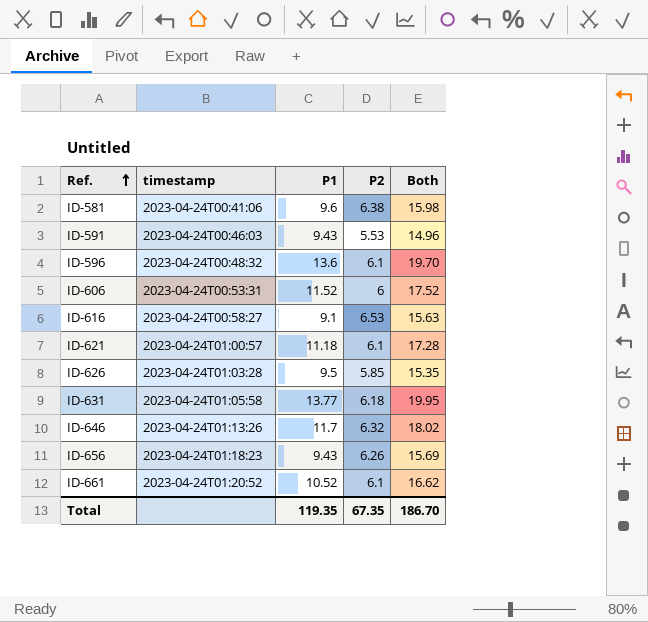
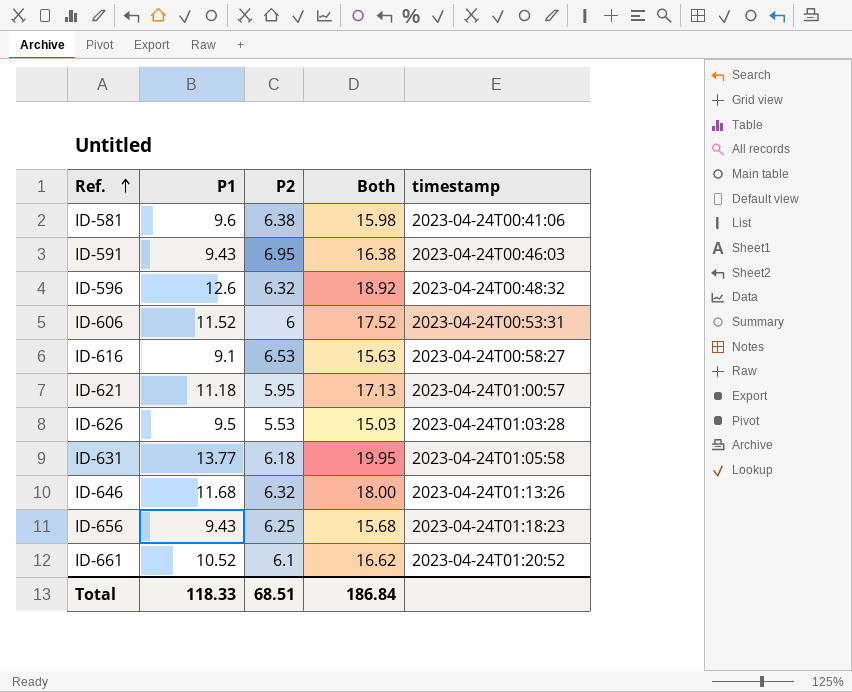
column timestamp | position: 2 -> 5
ID-591 | P2: 5.53 -> 6.95
ID-591 | Both: 14.96 -> 16.38
ID-596 | P1: 13.6 -> 12.6
ID-596 | P2: 6.1 -> 6.32
ID-596 | Both: 19.70 -> 18.92
ID-621 | P2: 6.1 -> 5.95
ID-621 | Both: 17.28 -> 17.13
ID-626 | P2: 5.85 -> 5.53
ID-626 | Both: 15.35 -> 15.03
ID-646 | P1: 11.7 -> 11.68
ID-646 | Both: 18.02 -> 18.00
ID-656 | P2: 6.26 -> 6.25
ID-656 | Both: 15.69 -> 15.68
Total | P1: 119.35 -> 118.33
Total | P2: 67.35 -> 68.51
Total | Both: 186.70 -> 186.84

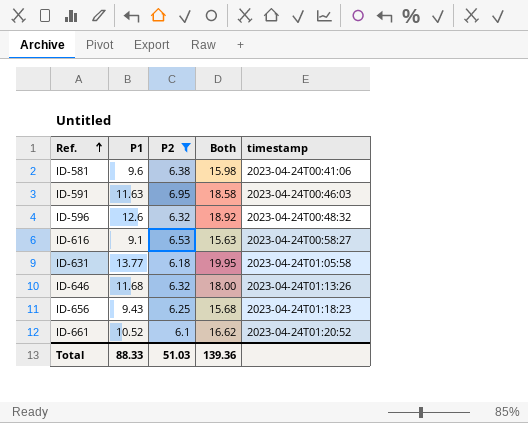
filter: none -> P2 >= 6.1
ID-591 | P1: 9.43 -> 11.63
ID-591 | Both: 16.38 -> 18.58
Total | P1: 118.33 -> 88.33
Total | P2: 68.51 -> 51.03
Total | Both: 186.84 -> 139.36

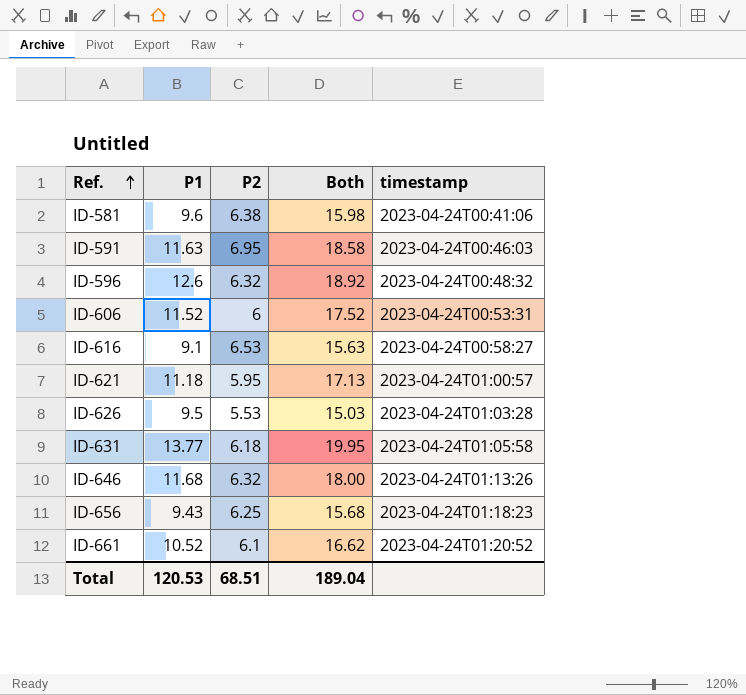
filter: P2 >= 6.1 -> none
Total | P1: 88.33 -> 120.53
Total | P2: 51.03 -> 68.51
Total | Both: 139.36 -> 189.04

